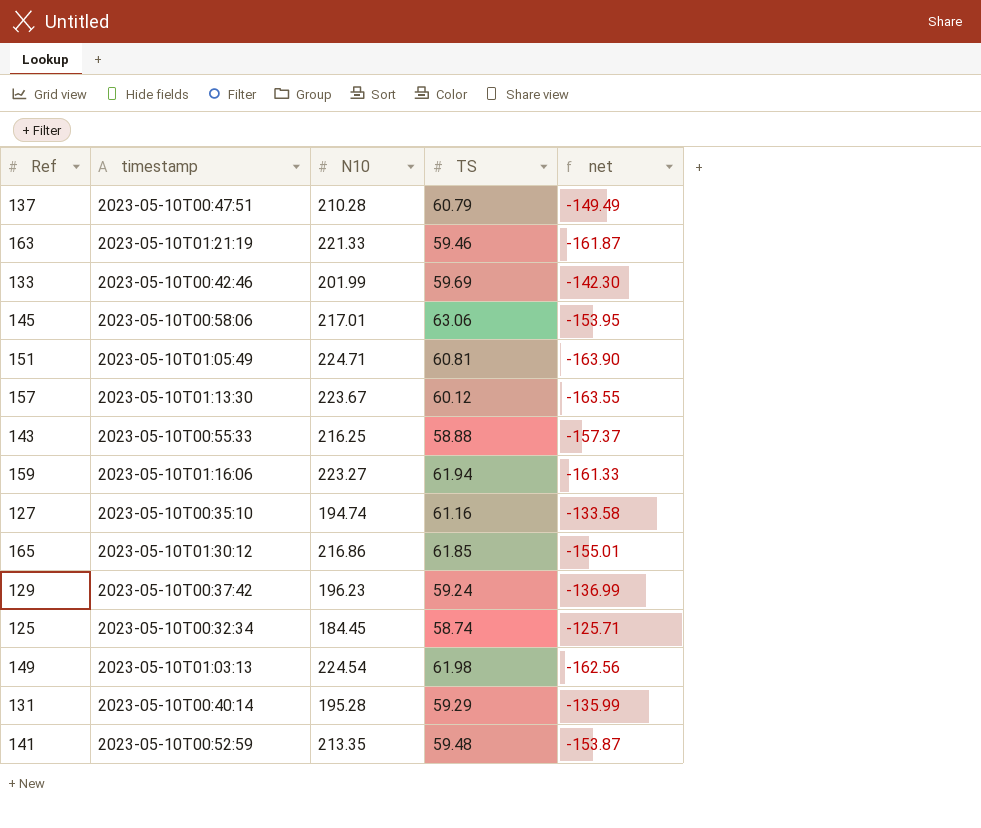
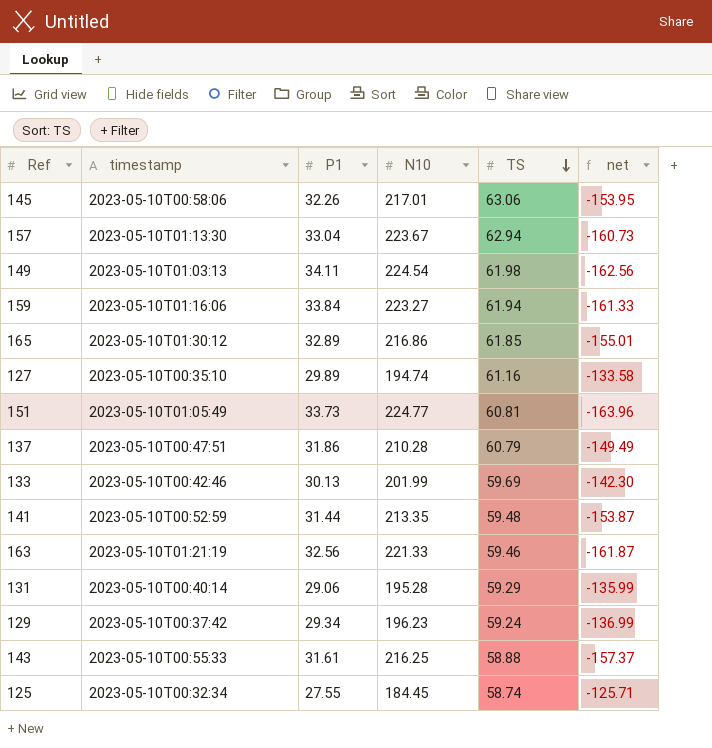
row order: none -> TS descending
column P1 | position: none -> 3
157 | TS: 60.12 -> 62.94
157 | net: -163.55 -> -160.73
151 | N10: 224.71 -> 224.77
151 | net: -163.90 -> -163.96

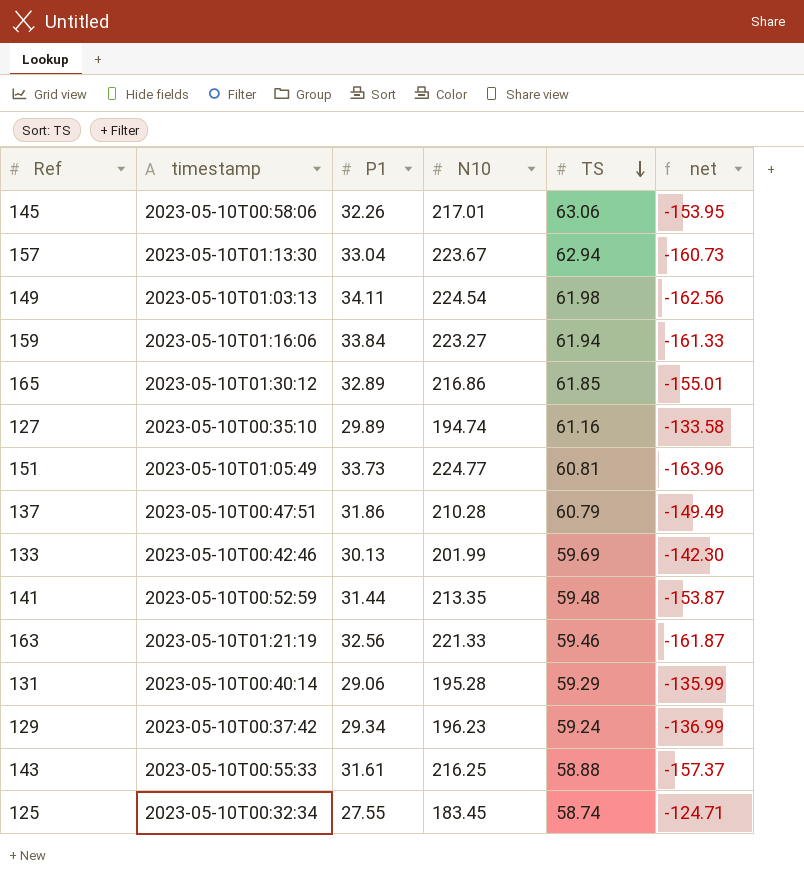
125 | N10: 184.45 -> 183.45
125 | net: -125.71 -> -124.71

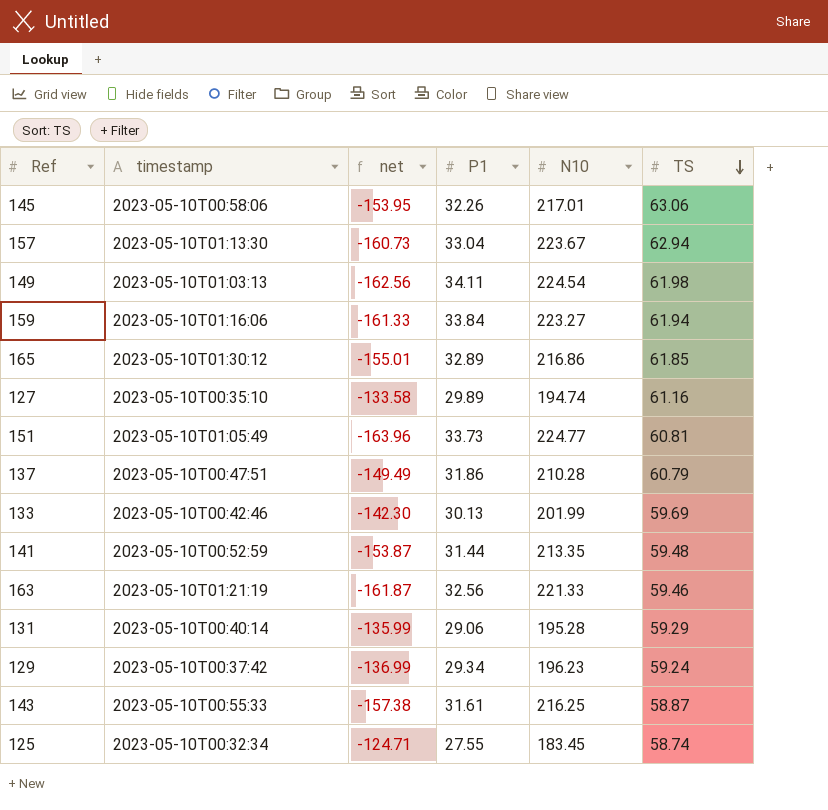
column net | position: 6 -> 3
143 | net: -157.37 -> -157.38
143 | TS: 58.88 -> 58.87

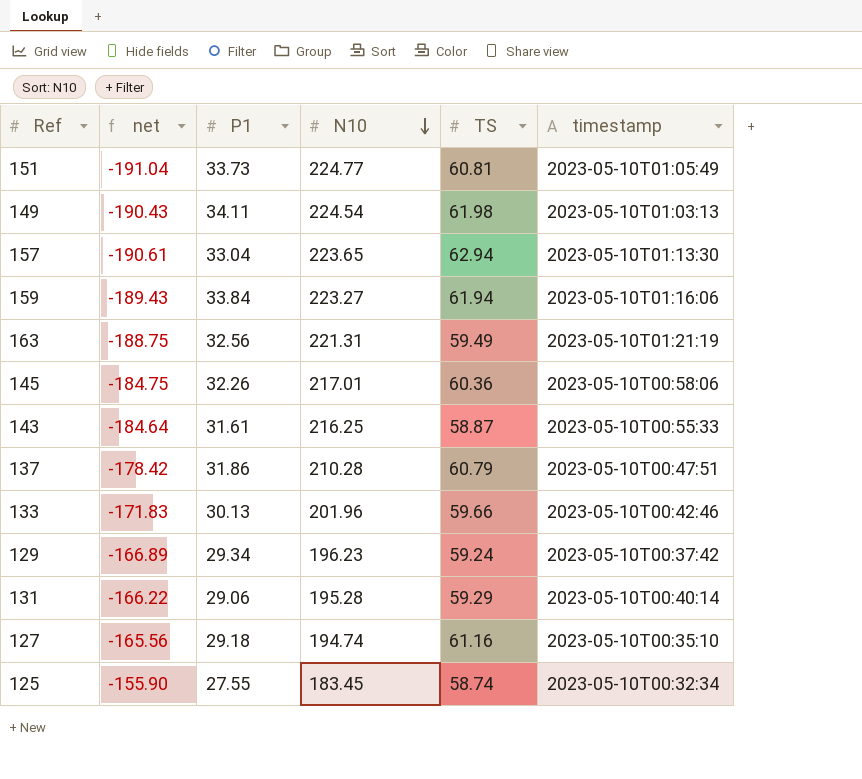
row order: TS descending -> N10 descending
column net | formula: [TS] - [N10] -> [P1] - [N10]
column timestamp | position: 2 -> 6
row 165: 2023-05-10T01:30:12 | -155.01 | 32.89 | 216.86 | 61.85 -> none
row 141: 2023-05-10T00:52:59 | -153.87 | 31.44 | 213.35 | 59.48 -> none
157 | N10: 223.67 -> 223.65
163 | N10: 221.33 -> 221.31
163 | TS: 59.46 -> 59.49
145 | TS: 63.06 -> 60.36
133 | N10: 201.99 -> 201.96
133 | TS: 59.69 -> 59.66
127 | P1: 29.89 -> 29.18

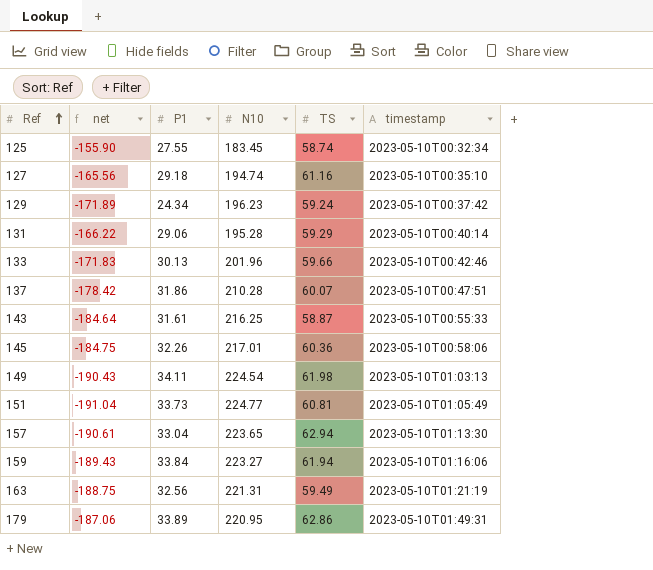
row order: N10 descending -> Ref ascending
129 | net: -166.89 -> -171.89
129 | P1: 29.34 -> 24.34
137 | TS: 60.79 -> 60.07
row 179: none -> -187.06 | 33.89 | 220.95 | 62.86 | 2023-05-10T01:49:31

